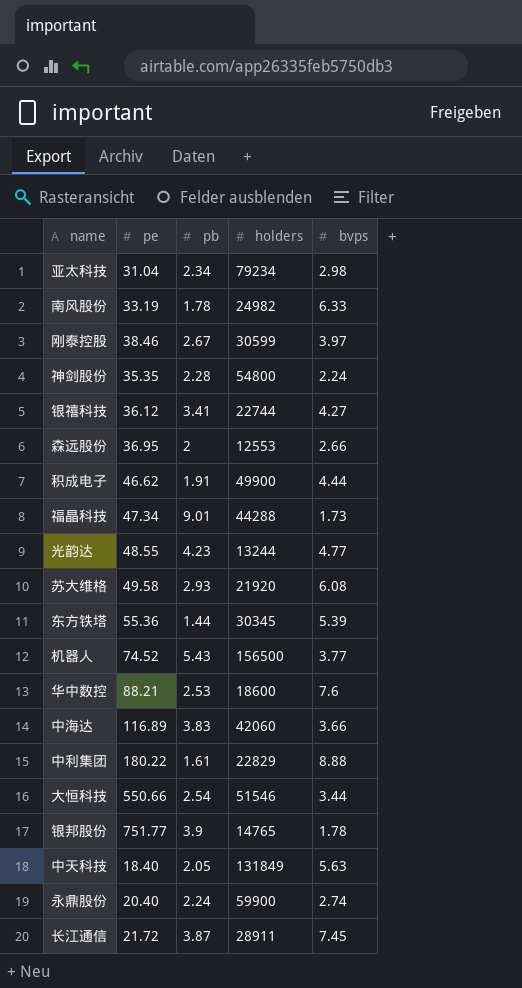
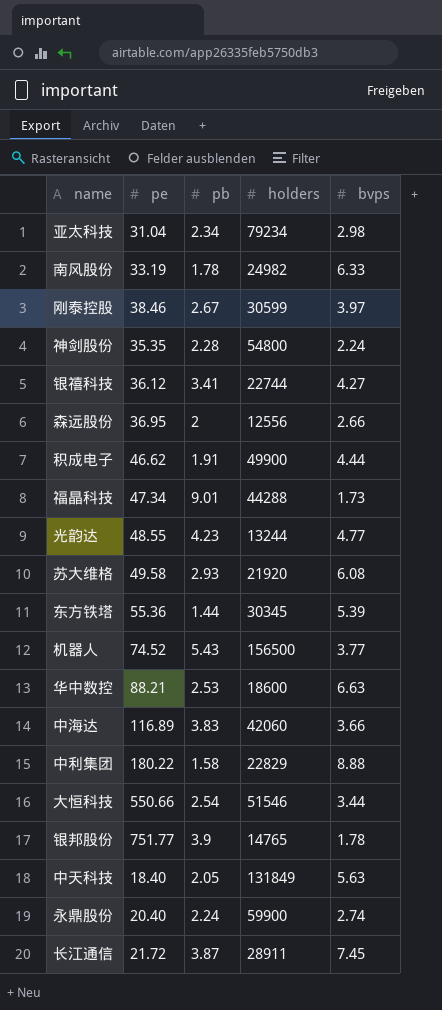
森远股份 | holders: 12553 -> 12556
华中数控 | bvps: 7.6 -> 6.63
中利集团 | pb: 1.61 -> 1.58

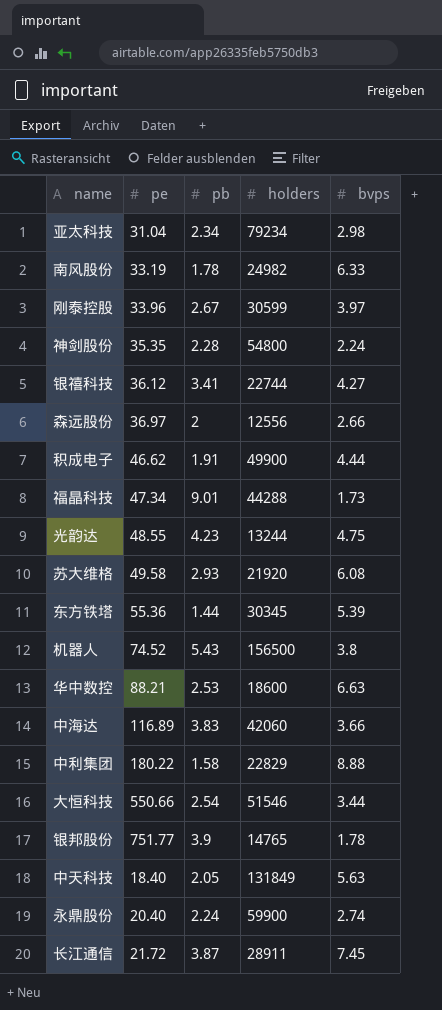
刚泰控股 | pe: 38.46 -> 33.96
森远股份 | pe: 36.95 -> 36.97
光韵达 | bvps: 4.77 -> 4.75
机器人 | bvps: 3.77 -> 3.8

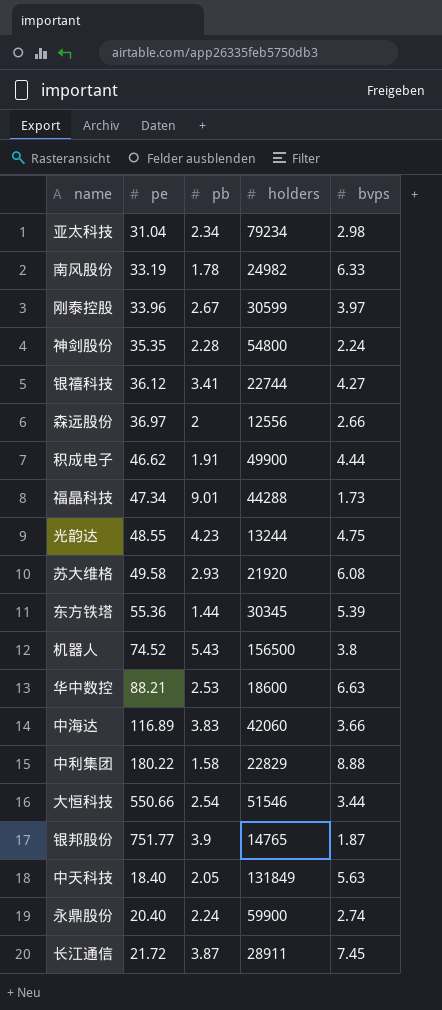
银邦股份 | bvps: 1.78 -> 1.87

